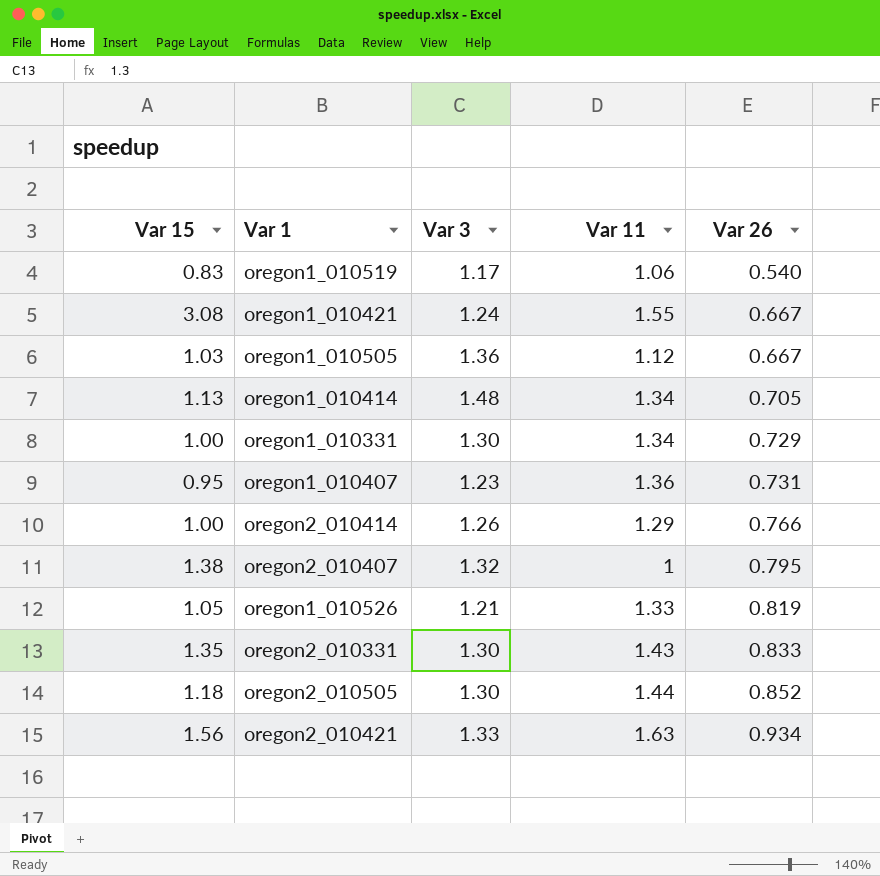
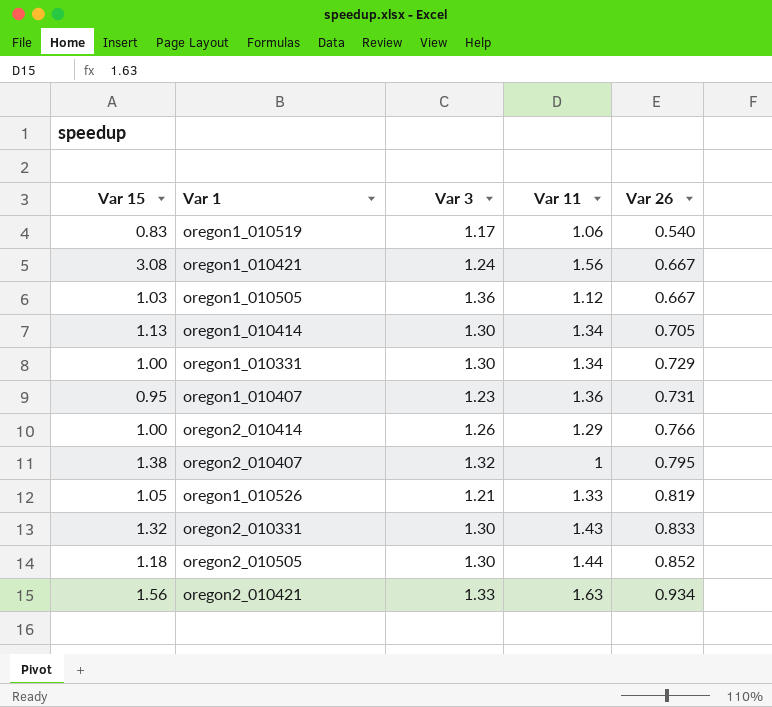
oregon1_010421 | Var 11: 1.55 -> 1.56
oregon1_010414 | Var 3: 1.48 -> 1.30
oregon2_010331 | Var 15: 1.35 -> 1.32

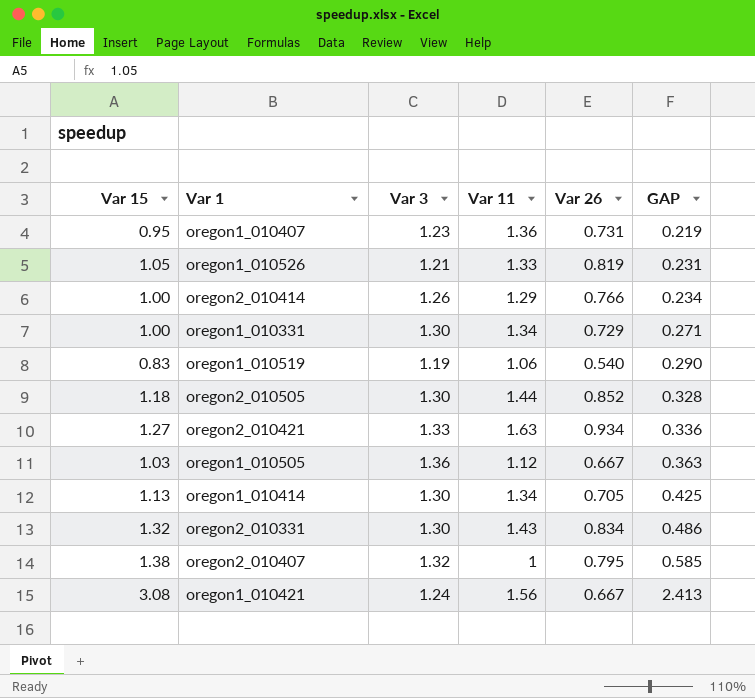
row order: Var 26 ascending -> GAP ascending
column GAP | formula: none -> [Var 15] - [Var 26]
oregon1_010519 | Var 3: 1.17 -> 1.19
oregon2_010421 | Var 15: 1.56 -> 1.27
oregon2_010331 | Var 26: 0.833 -> 0.834

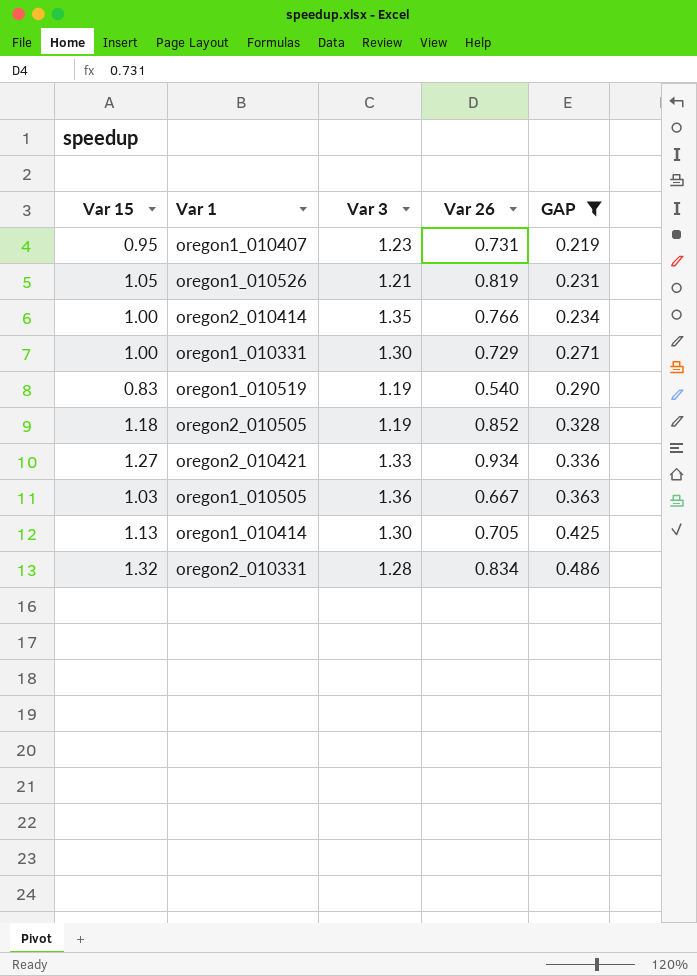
filter: none -> GAP <= 0.486
column Var 11 | position: 4 -> none
oregon2_010414 | Var 3: 1.26 -> 1.35
oregon2_010505 | Var 3: 1.30 -> 1.19
oregon2_010331 | Var 3: 1.30 -> 1.28

